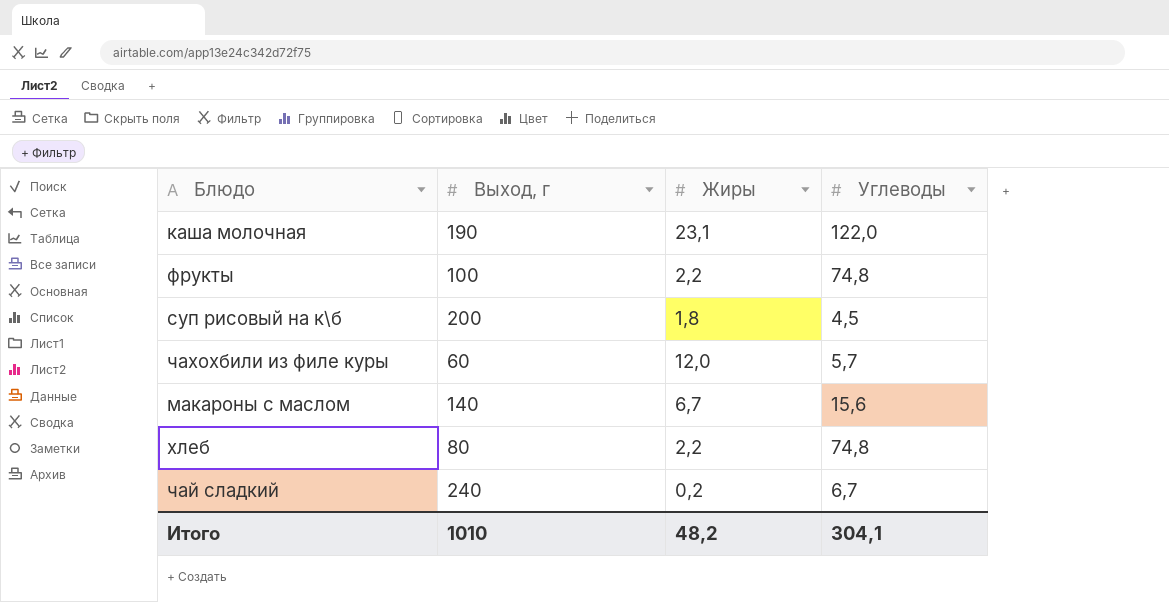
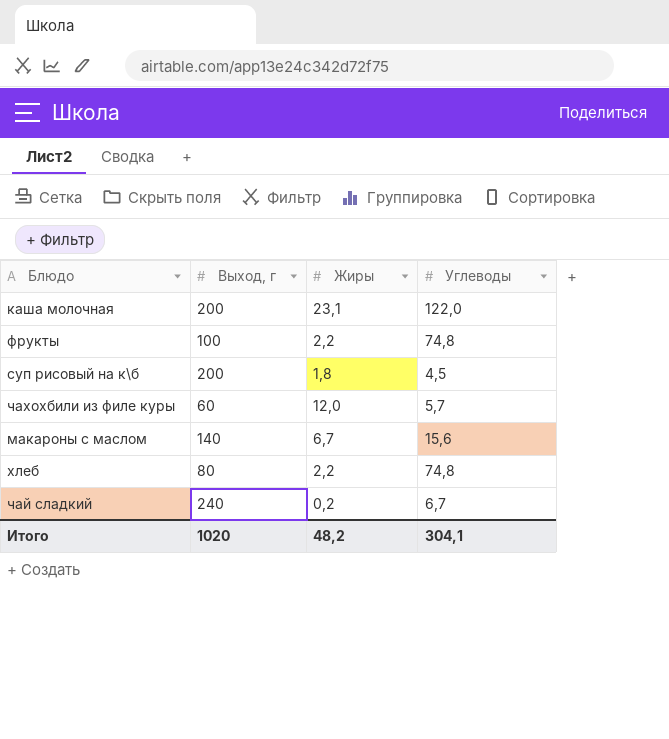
каша молочная | Выход, г: 190 -> 200
Итого | Выход, г: 1010 -> 1020

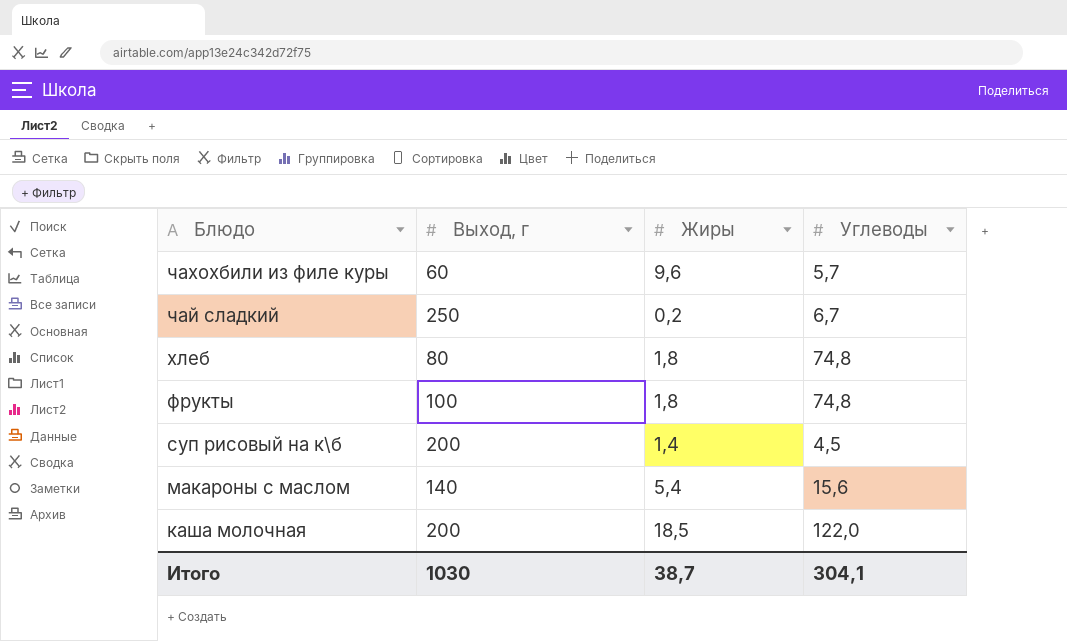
row order: none -> Блюдо descending
чахохбили из филе куры | Жиры: 12,0 -> 9,6
чай сладкий | Выход, г: 240 -> 250
хлеб | Жиры: 2,2 -> 1,8
фрукты | Жиры: 2,2 -> 1,8
суп рисовый на к\б | Жиры: 1,8 -> 1,4
макароны с маслом | Жиры: 6,7 -> 5,4
каша молочная | Жиры: 23,1 -> 18,5
Итого | Выход, г: 1020 -> 1030
Итого | Жиры: 48,2 -> 38,7

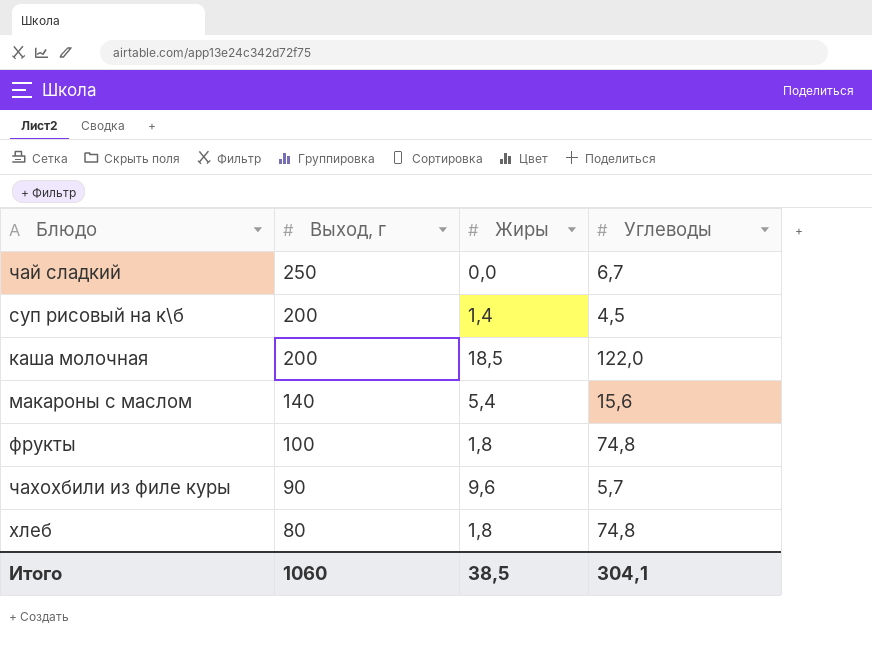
row order: Блюдо descending -> Выход, г descending
чай сладкий | Жиры: 0,2 -> 0,0
чахохбили из филе куры | Выход, г: 60 -> 90
Итого | Выход, г: 1030 -> 1060
Итого | Жиры: 38,7 -> 38,5

